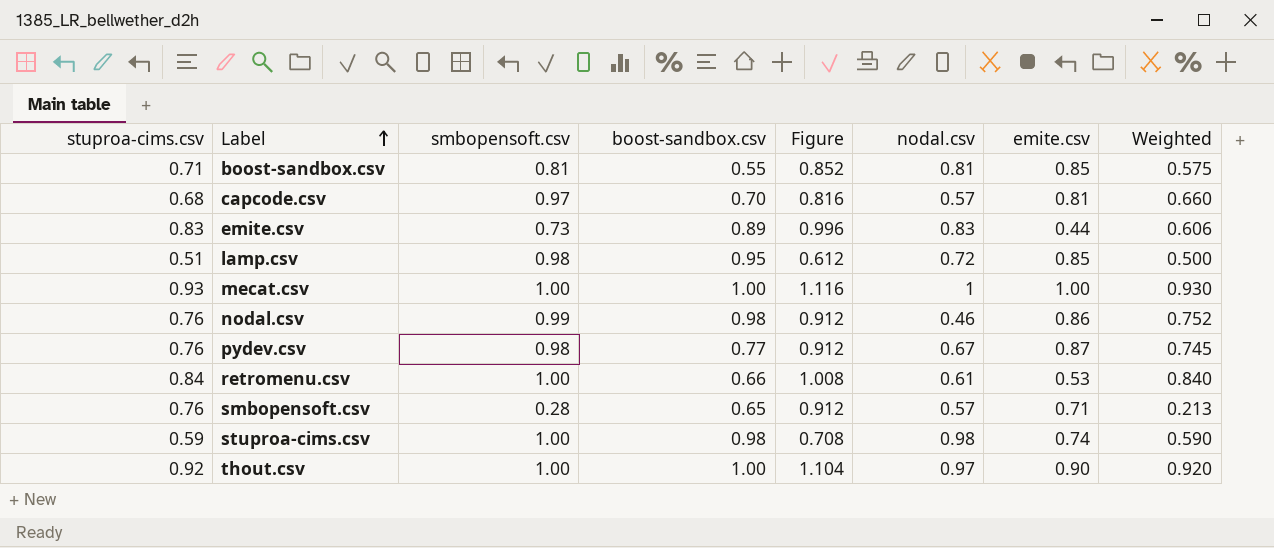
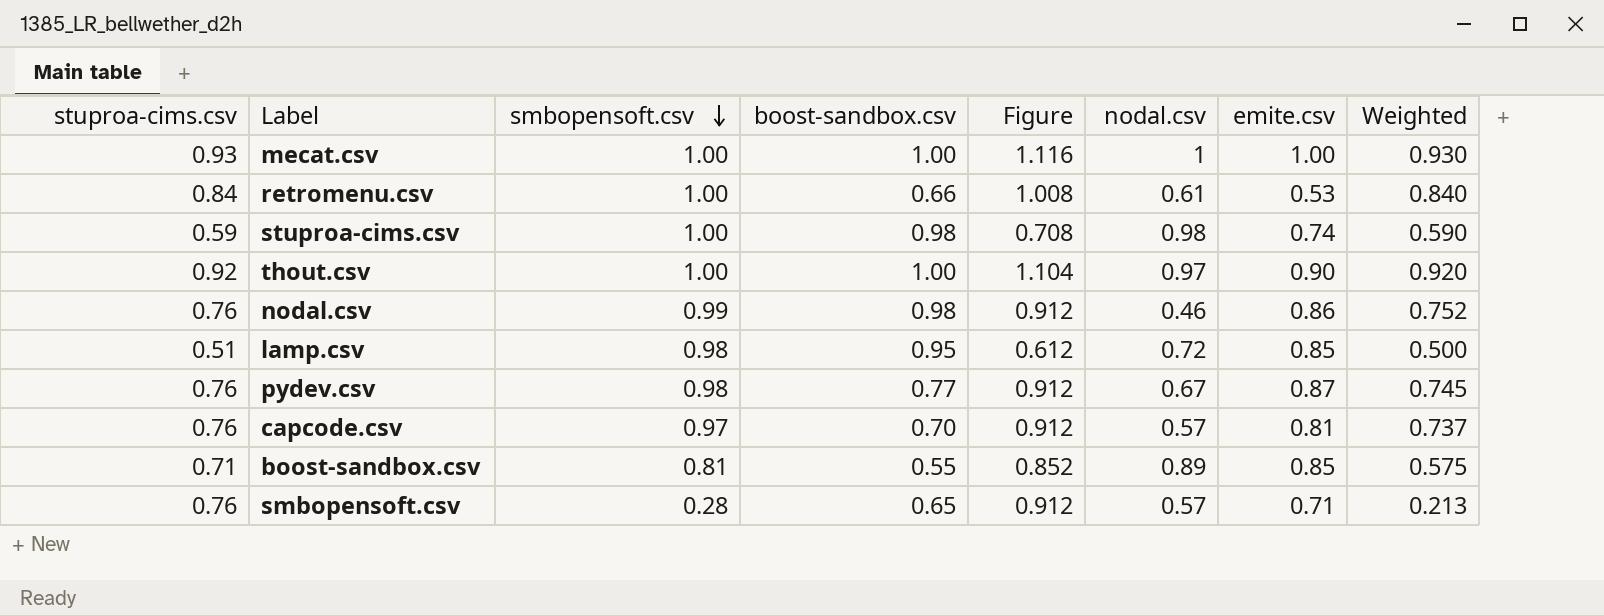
row order: Label ascending -> smbopensoft.csv descending
row emite.csv: 0.83 | 0.73 | 0.89 | 0.996 | 0.83 | 0.44 | 0.606 -> none
capcode.csv | stuproa-cims.csv: 0.68 -> 0.76
capcode.csv | Figure: 0.816 -> 0.912
capcode.csv | Weighted: 0.660 -> 0.737
boost-sandbox.csv | nodal.csv: 0.81 -> 0.89

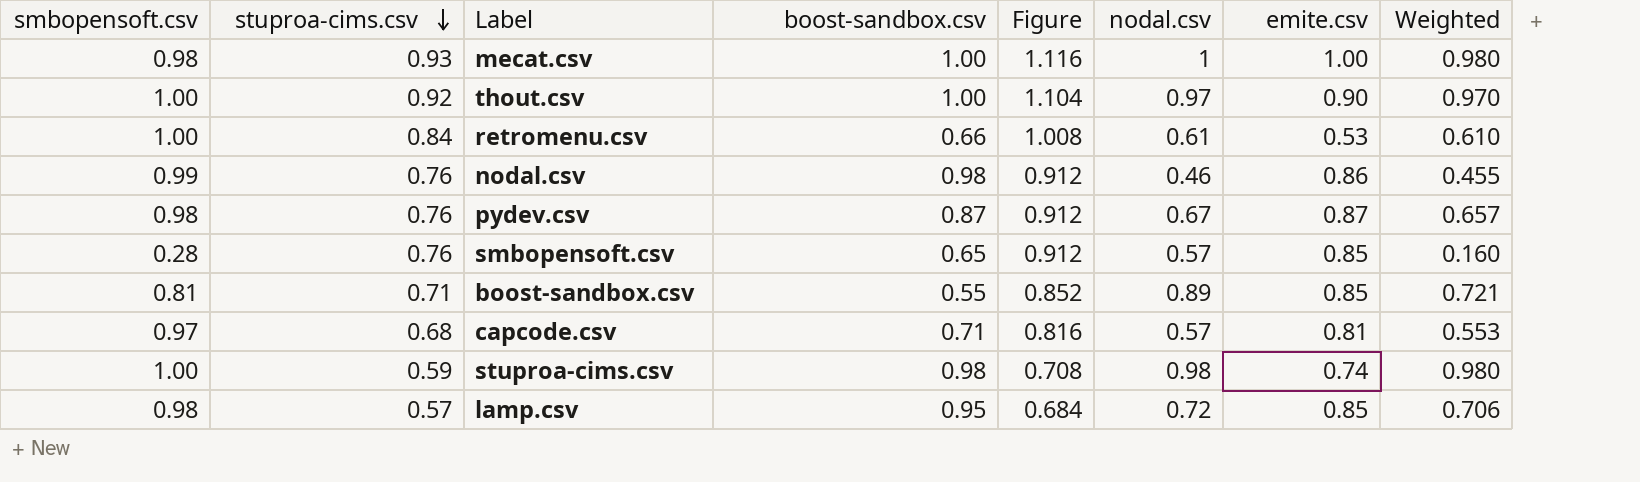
row order: smbopensoft.csv descending -> stuproa-cims.csv descending
column smbopensoft.csv | position: 3 -> 1
column Weighted | formula: [stuproa-cims.csv] * [smbopensoft.csv] -> [smbopensoft.csv] * [nodal.csv]
mecat.csv | smbopensoft.csv: 1.00 -> 0.98
pydev.csv | boost-sandbox.csv: 0.77 -> 0.87
smbopensoft.csv | emite.csv: 0.71 -> 0.85
capcode.csv | stuproa-cims.csv: 0.76 -> 0.68
capcode.csv | boost-sandbox.csv: 0.70 -> 0.71
capcode.csv | Figure: 0.912 -> 0.816
lamp.csv | stuproa-cims.csv: 0.51 -> 0.57
lamp.csv | Figure: 0.612 -> 0.684

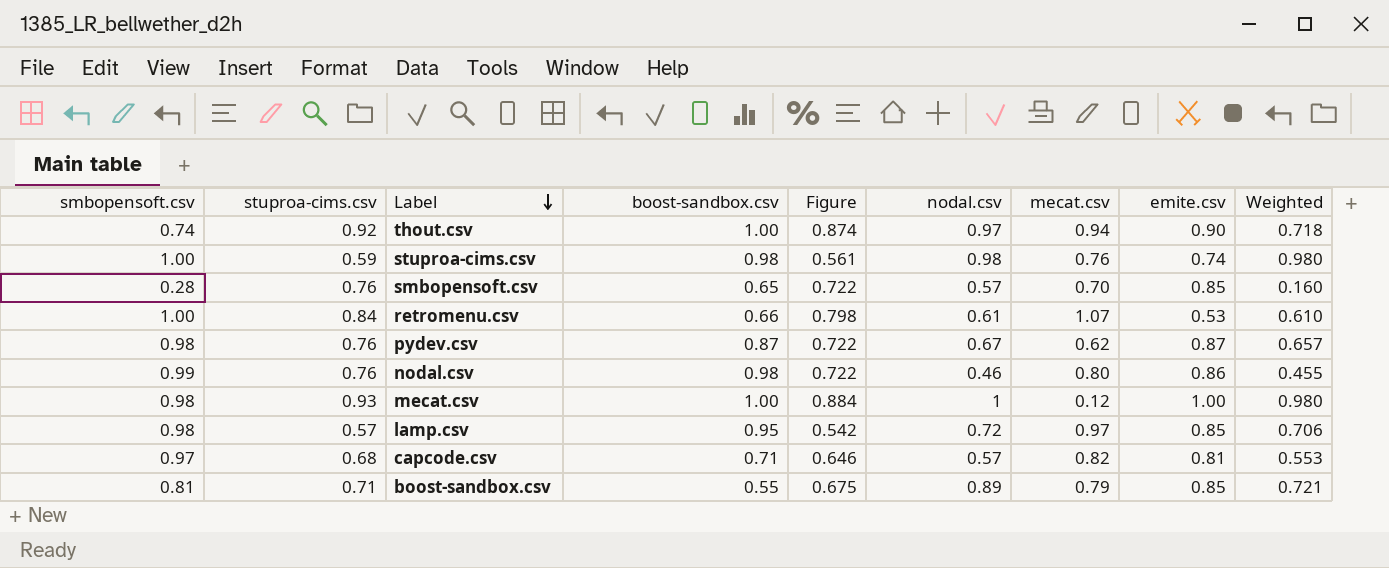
row order: stuproa-cims.csv descending -> Label descending
column Figure | formula: [stuproa-cims.csv] * 1.2 -> [stuproa-cims.csv] * 0.95
column mecat.csv | position: none -> 7
thout.csv | smbopensoft.csv: 1.00 -> 0.74
thout.csv | Weighted: 0.970 -> 0.718

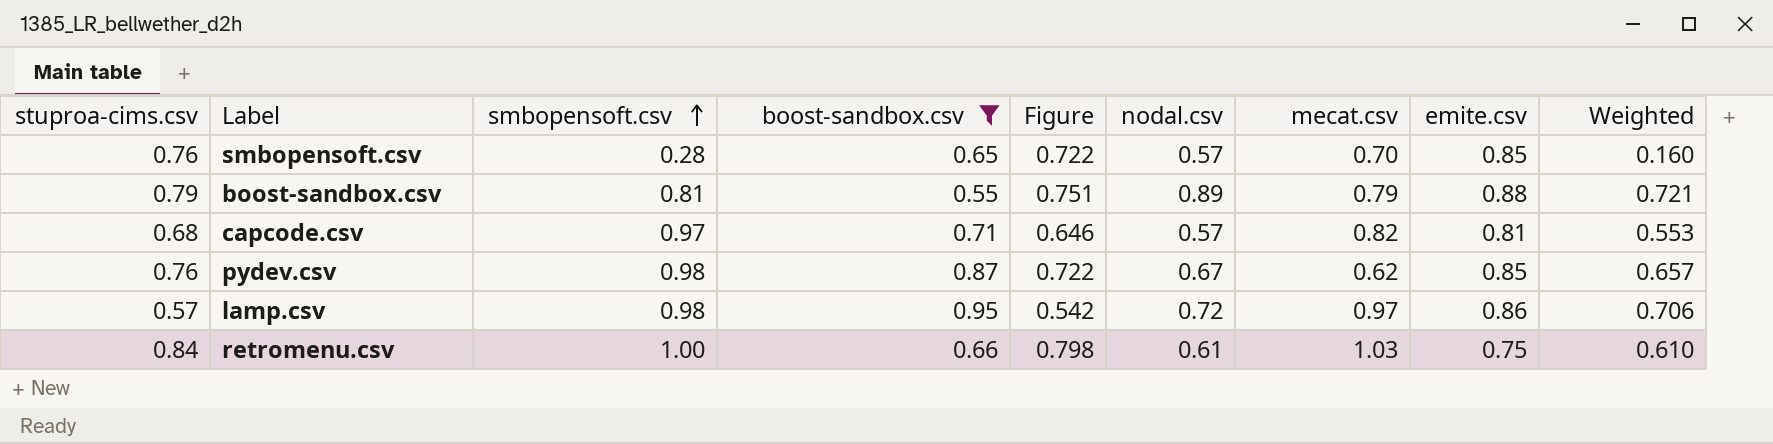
filter: none -> boost-sandbox.csv <= 0.95
row order: Label descending -> smbopensoft.csv ascending
column smbopensoft.csv | position: 1 -> 3
boost-sandbox.csv | stuproa-cims.csv: 0.71 -> 0.79
boost-sandbox.csv | Figure: 0.675 -> 0.751
boost-sandbox.csv | emite.csv: 0.85 -> 0.88
pydev.csv | emite.csv: 0.87 -> 0.85
lamp.csv | emite.csv: 0.85 -> 0.86
retromenu.csv | mecat.csv: 1.07 -> 1.03
retromenu.csv | emite.csv: 0.53 -> 0.75

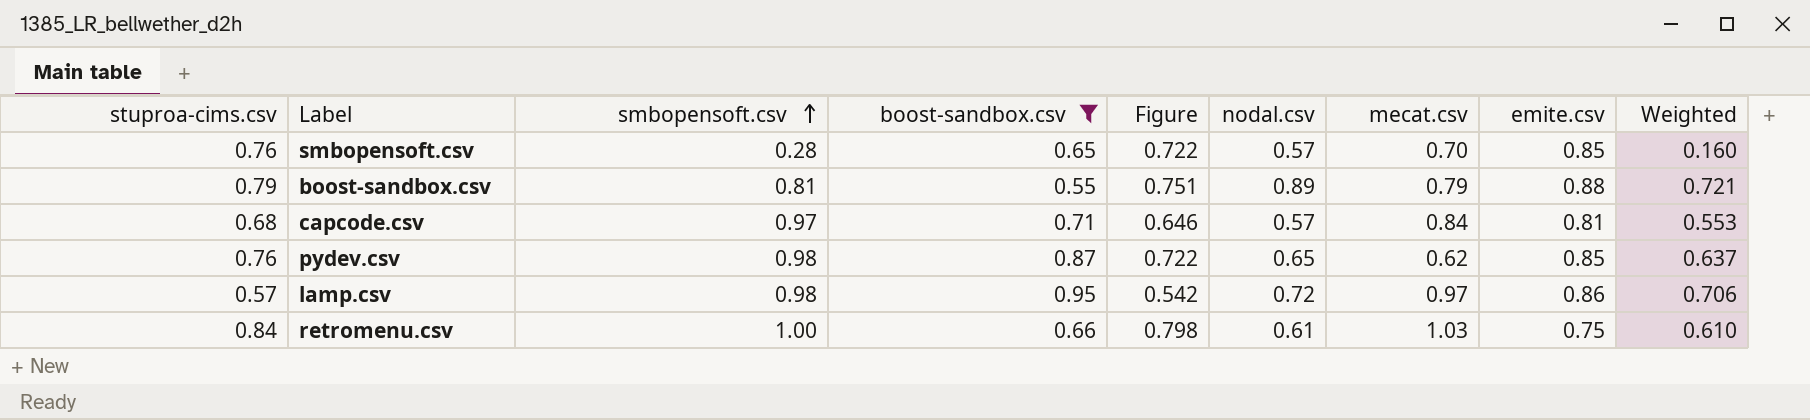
capcode.csv | mecat.csv: 0.82 -> 0.84
pydev.csv | nodal.csv: 0.67 -> 0.65
pydev.csv | Weighted: 0.657 -> 0.637

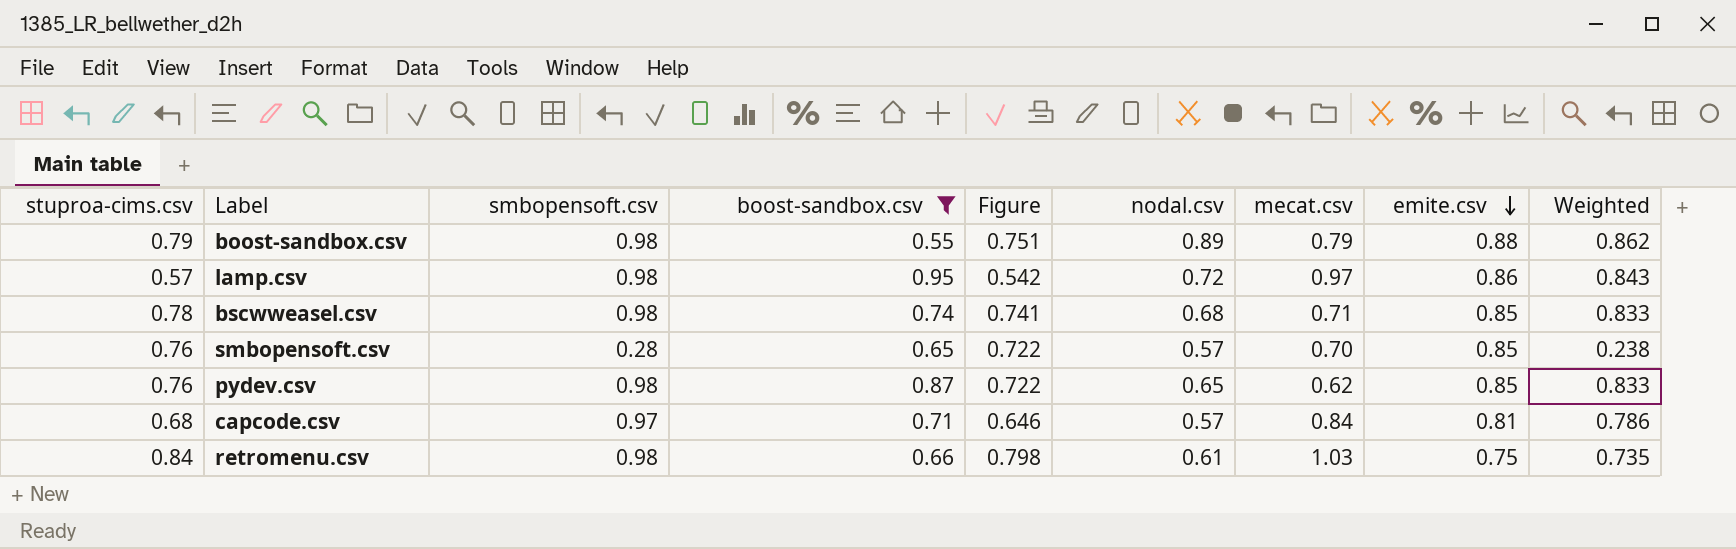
row order: smbopensoft.csv ascending -> emite.csv descending
column Weighted | formula: [smbopensoft.csv] * [nodal.csv] -> [smbopensoft.csv] * [emite.csv]
boost-sandbox.csv | smbopensoft.csv: 0.81 -> 0.98
row bscwweasel.csv: none -> 0.78 | 0.98 | 0.74 | 0.741 | 0.68 | 0.71 | 0.85 | 0.833
retromenu.csv | smbopensoft.csv: 1.00 -> 0.98

